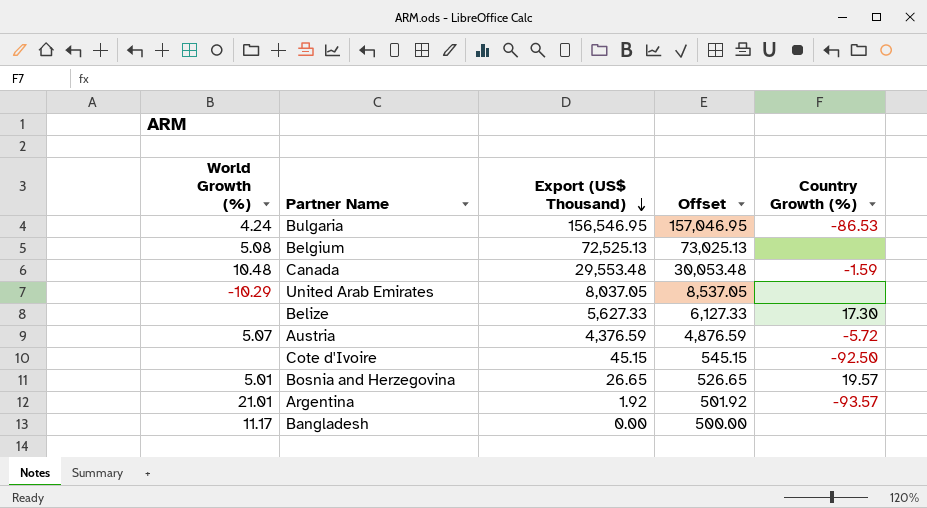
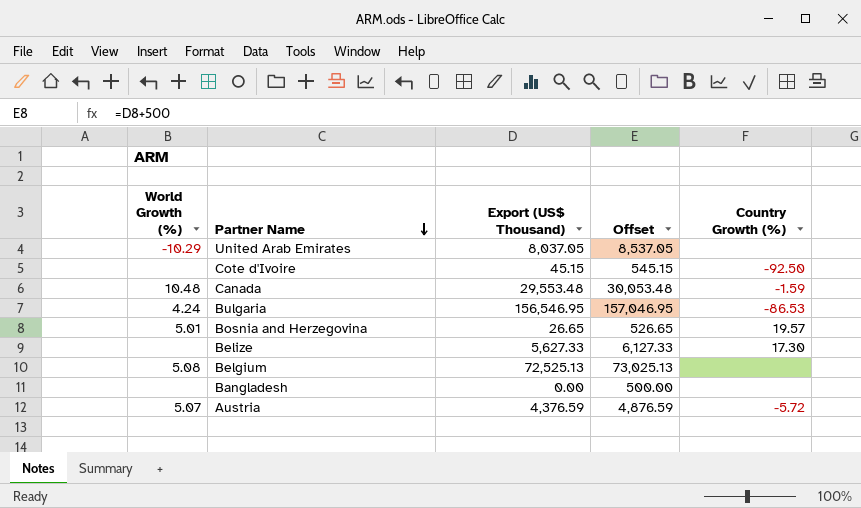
row order: Export (US$ Thousand) descending -> Partner Name descending
row Argentina: 21.01 | 1.92 | 501.92 | -93.57 -> none
Bangladesh | World Growth (%): 11.17 -> none

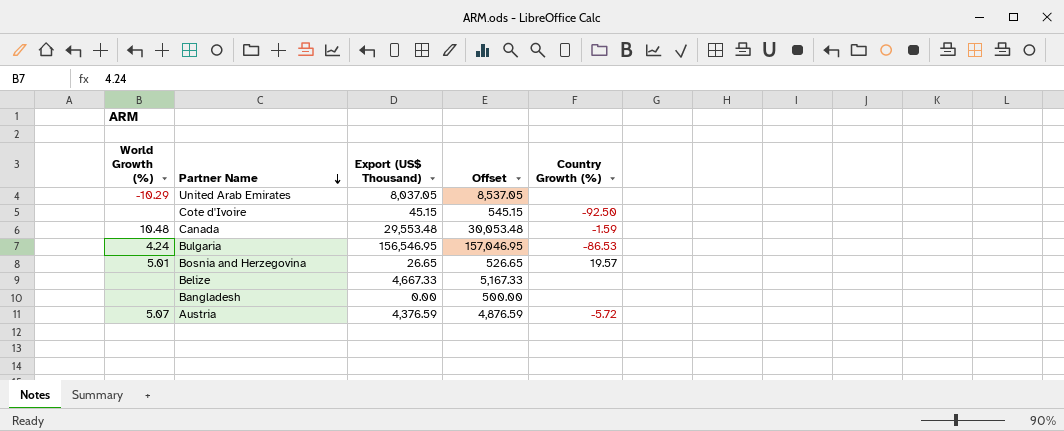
row Belgium: 5.08 | 72,525.13 | 73,025.13 | none -> none
Belize | Export (US$ Thousand): 5,627.33 -> 4,667.33
Belize | Offset: 6,127.33 -> 5,167.33
Belize | Country Growth (%): 17.30 -> none

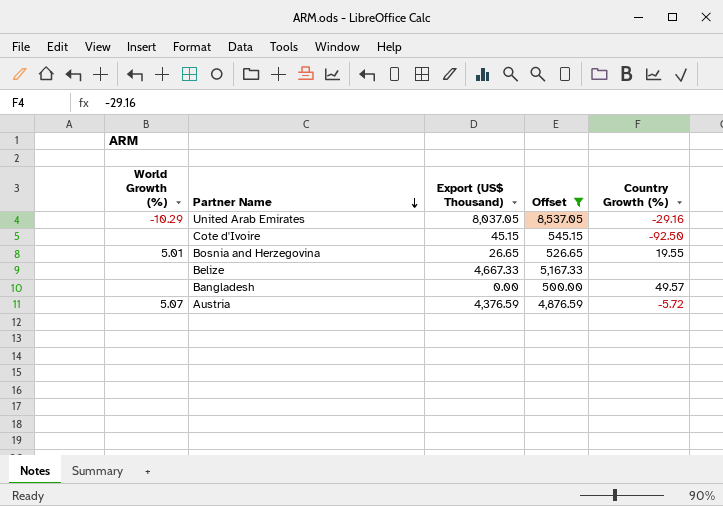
filter: none -> Offset <= 8,537.05
United Arab Emirates | Country Growth (%): none -> -29.16
Bosnia and Herzegovina | Country Growth (%): 19.57 -> 19.55
Bangladesh | Country Growth (%): none -> 49.57

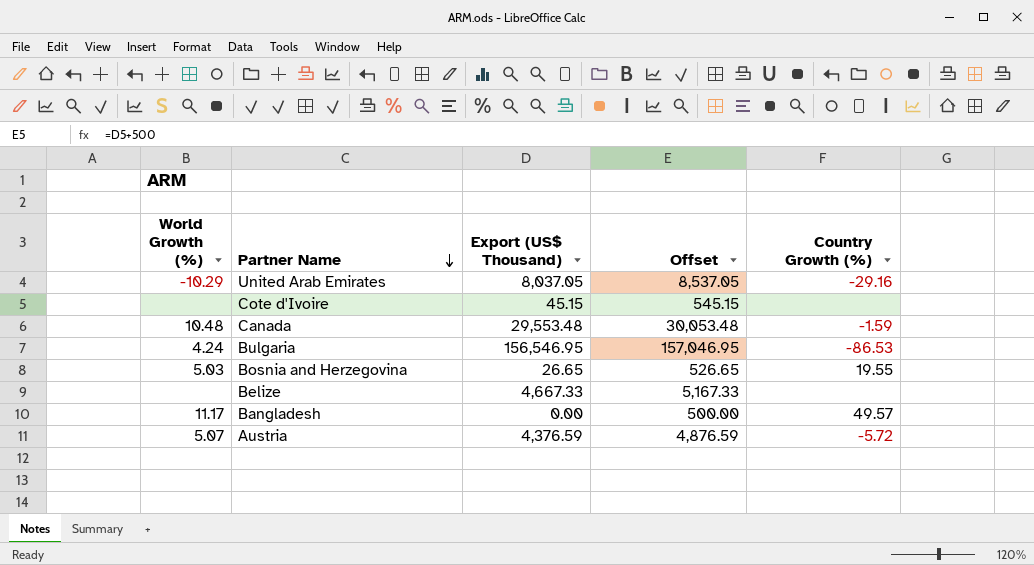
filter: Offset <= 8,537.05 -> none
Cote d'Ivoire | Country Growth (%): -92.50 -> none
Bosnia and Herzegovina | World Growth (%): 5.01 -> 5.03
Bangladesh | World Growth (%): none -> 11.17

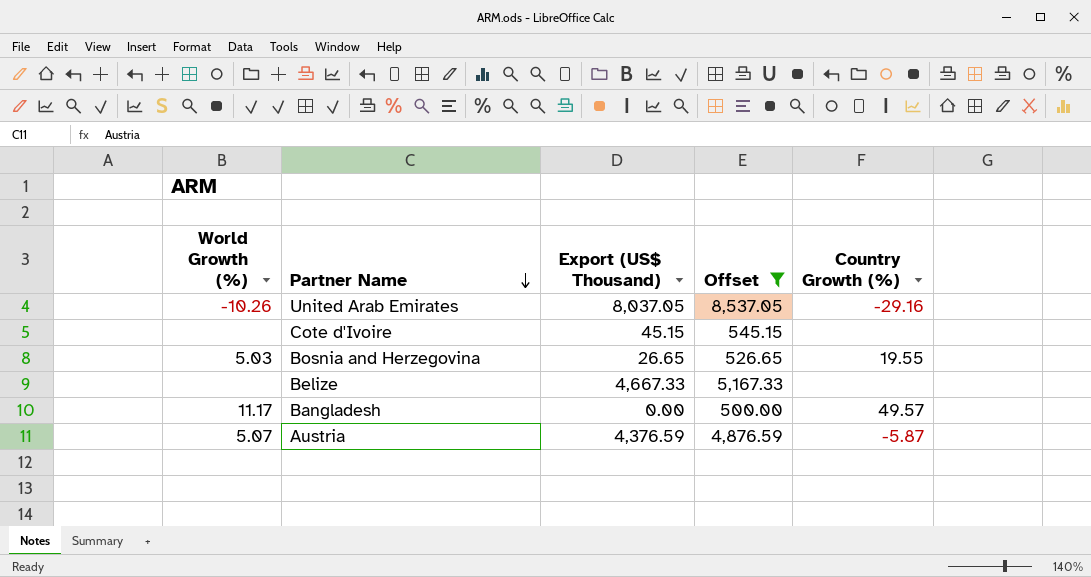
filter: none -> Offset <= 8,537.05
United Arab Emirates | World Growth (%): -10.29 -> -10.26
Austria | Country Growth (%): -5.72 -> -5.87

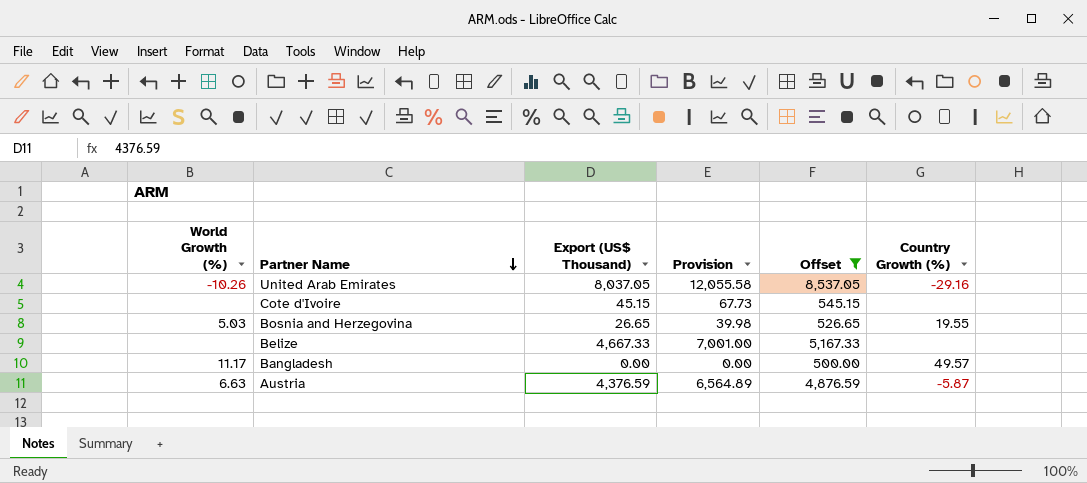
column Provision | formula: none -> [Export (US$ Thousand)] * 1.5
Austria | World Growth (%): 5.07 -> 6.63

